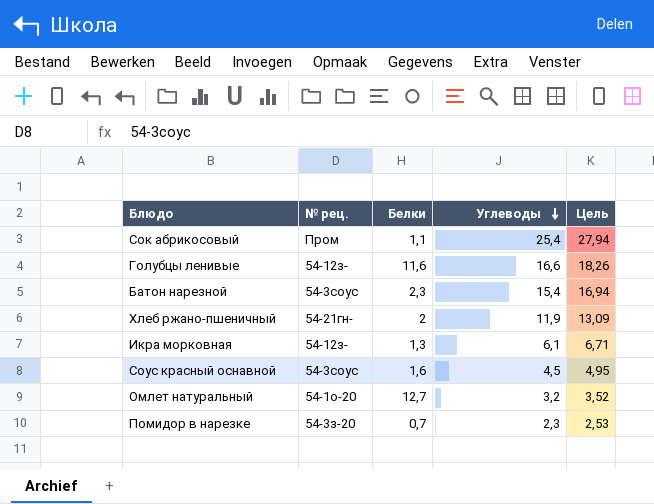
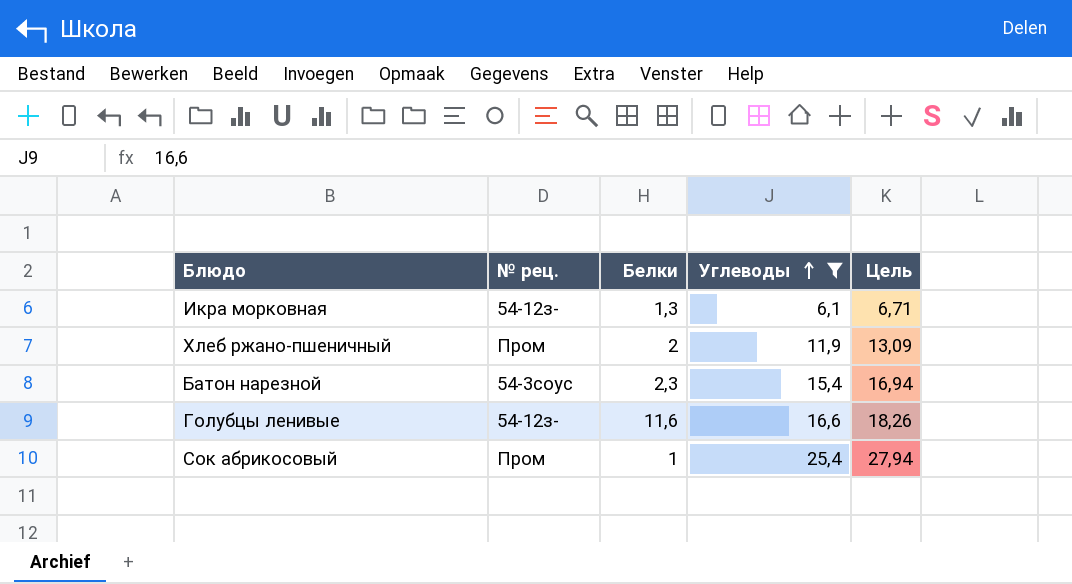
filter: none -> Углеводы >= 6,1
row order: Углеводы descending -> Углеводы ascending
Хлеб ржано-пшеничный | № рец.: 54-21гн- -> Пром
Сок абрикосовый | Белки: 1,1 -> 1

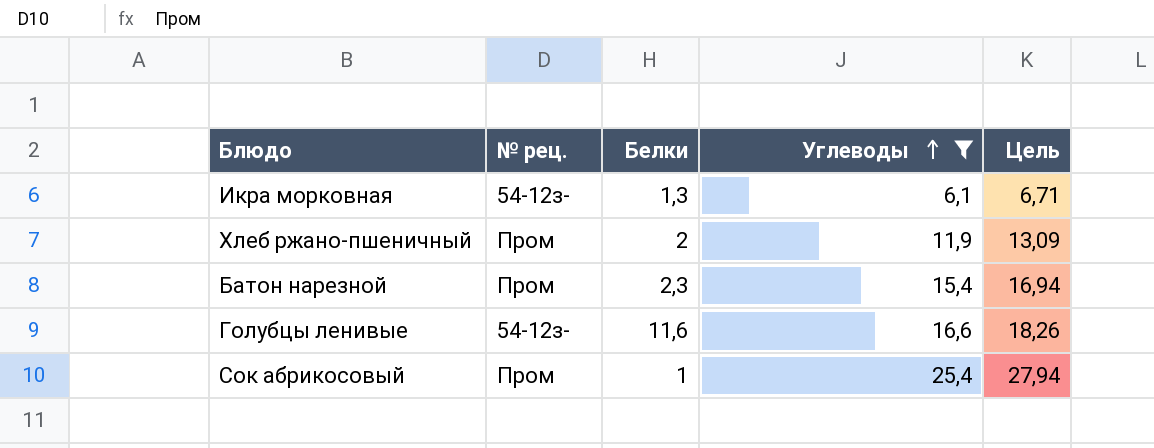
Батон нарезной | № рец.: 54-3соус -> Пром

